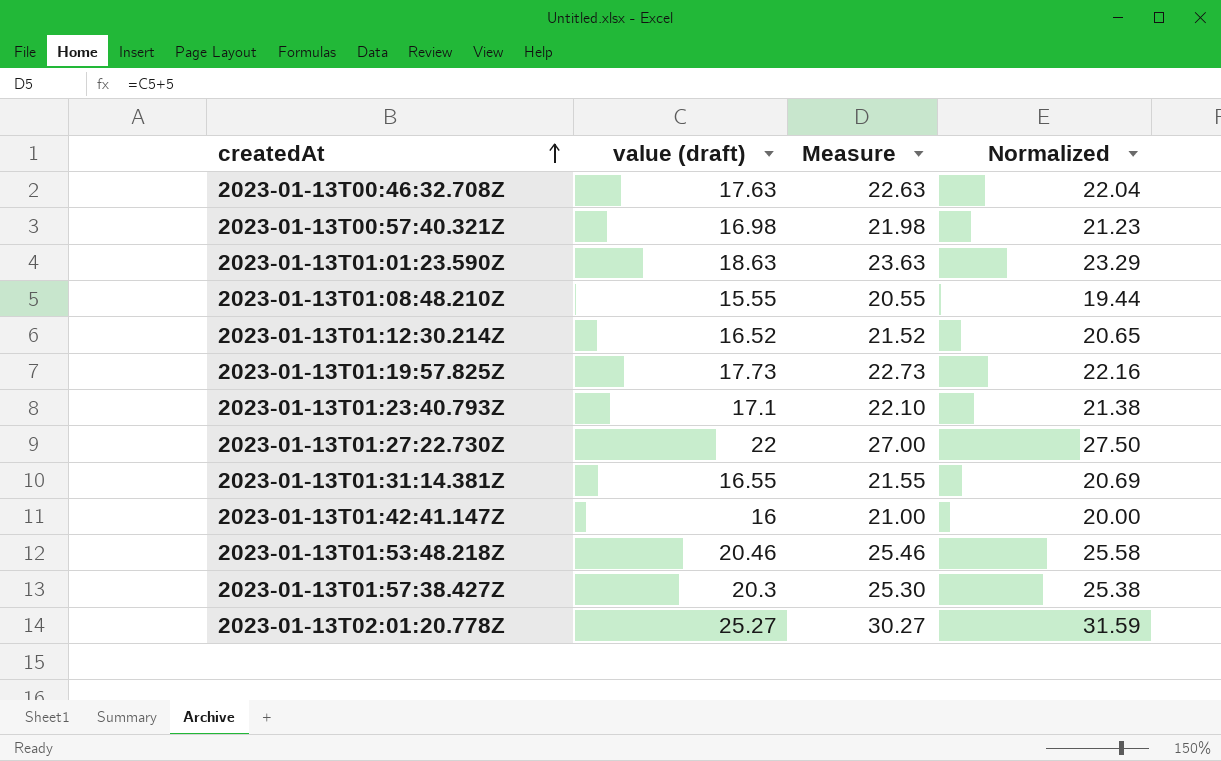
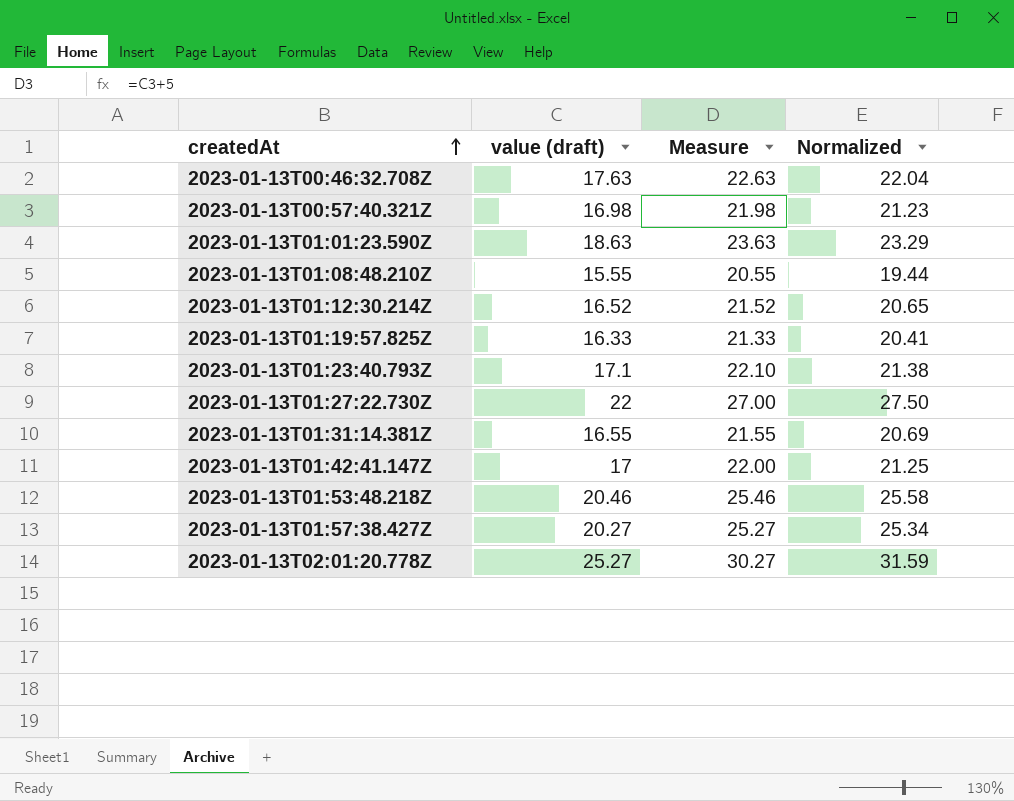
2023-01-13T01:19:57.825Z | value (draft): 17.73 -> 16.33
2023-01-13T01:19:57.825Z | Measure: 22.73 -> 21.33
2023-01-13T01:19:57.825Z | Normalized: 22.16 -> 20.41
2023-01-13T01:42:41.147Z | value (draft): 16 -> 17
2023-01-13T01:42:41.147Z | Measure: 21.00 -> 22.00
2023-01-13T01:42:41.147Z | Normalized: 20.00 -> 21.25
2023-01-13T01:57:38.427Z | value (draft): 20.3 -> 20.27
2023-01-13T01:57:38.427Z | Measure: 25.30 -> 25.27
2023-01-13T01:57:38.427Z | Normalized: 25.38 -> 25.34

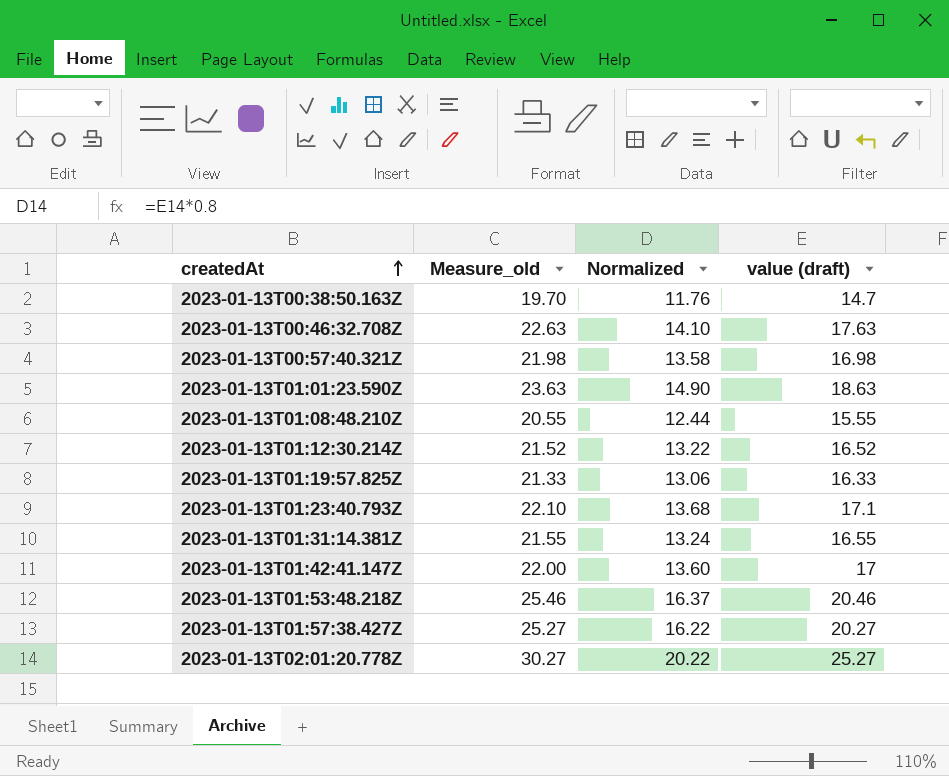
column name: Measure -> Measure_old
column Normalized | formula: [value (draft)] * 1.25 -> [value (draft)] * 0.8
column value (draft) | position: 2 -> 4
row 2023-01-13T01:27:22.730Z: 22 | 27.00 | 27.50 -> none
row 2023-01-13T00:38:50.163Z: none -> 19.70 | 11.76 | 14.7

